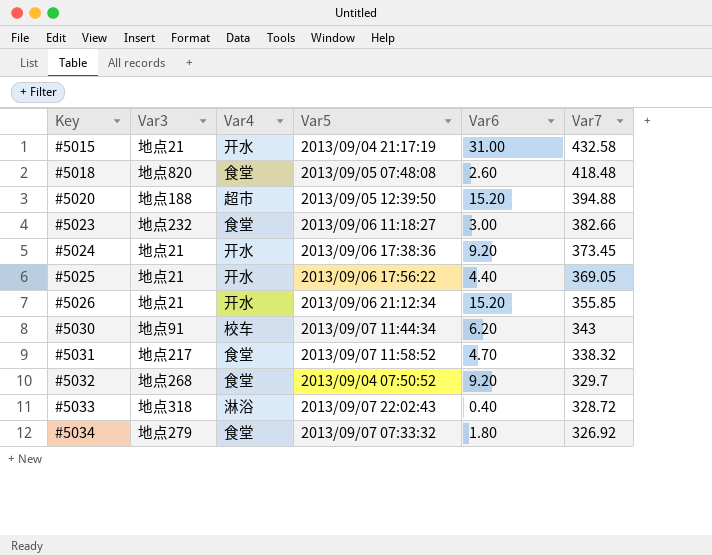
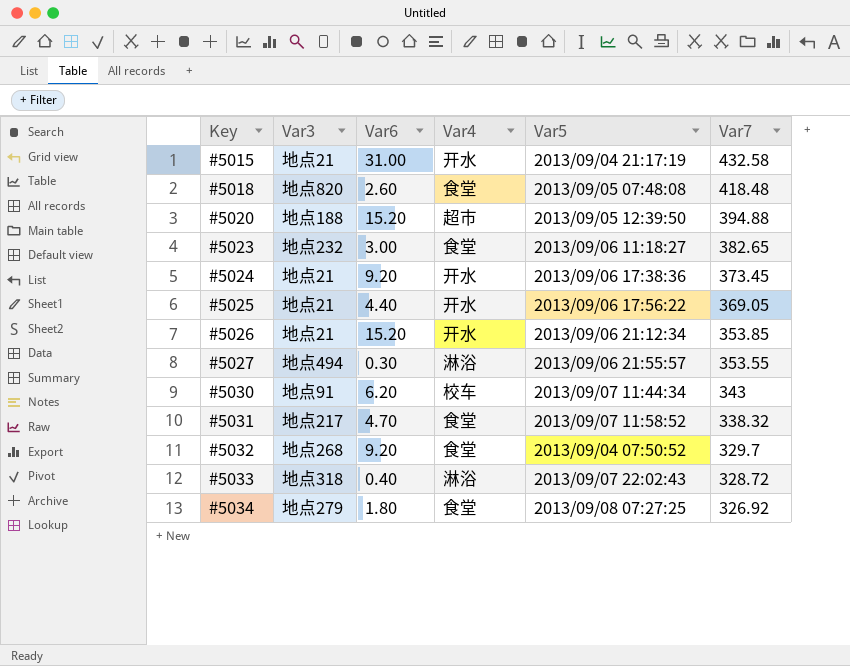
column Var6 | position: 5 -> 3
#5023 | Var7: 382.66 -> 382.65
#5026 | Var7: 355.85 -> 353.85
row #5027: none -> 地点494 | 0.30 | 淋浴 | 2013/09/06 21:55:57 | 353.55
#5034 | Var5: 2013/09/07 07:33:32 -> 2013/09/08 07:27:25

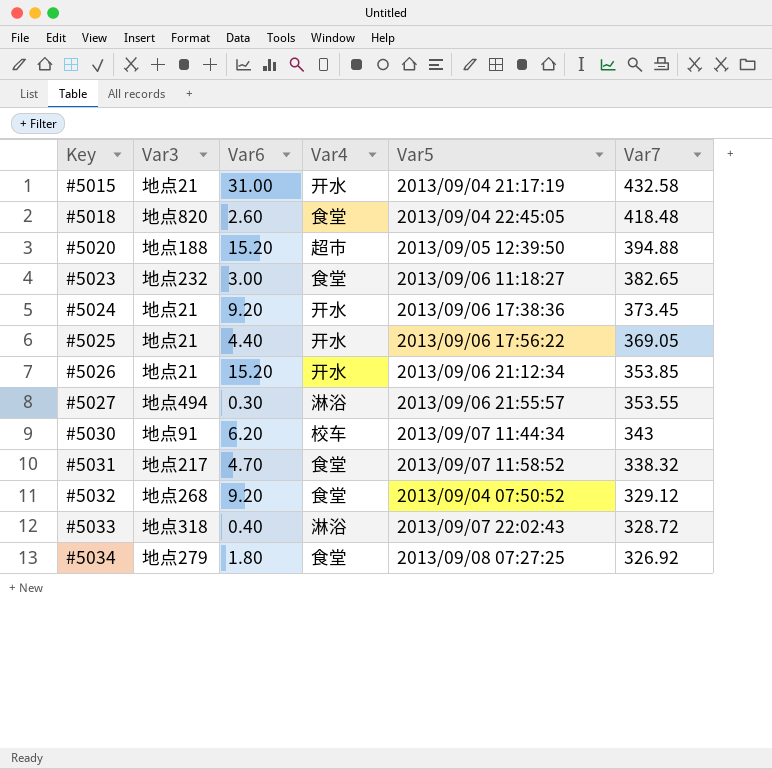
#5018 | Var5: 2013/09/05 07:48:08 -> 2013/09/04 22:45:05
#5032 | Var7: 329.7 -> 329.12

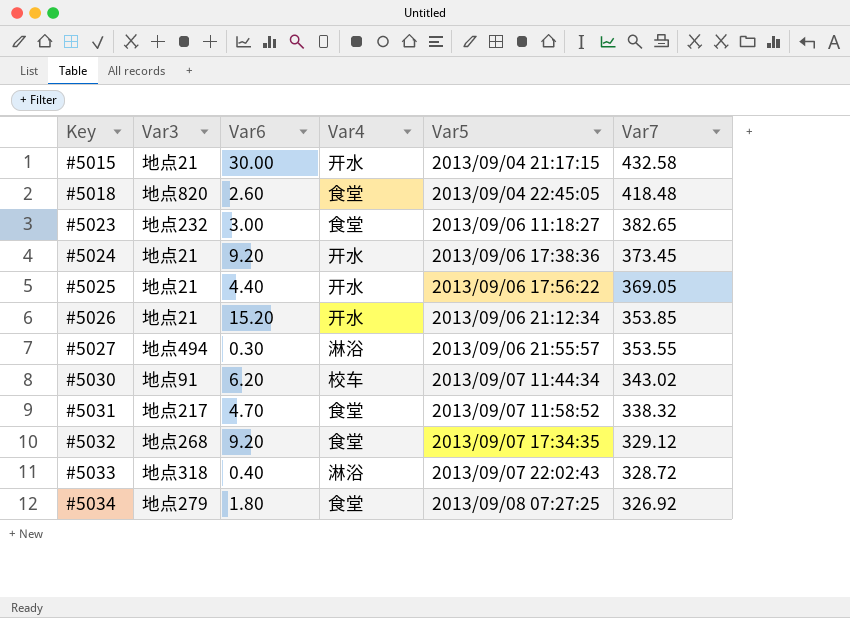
row #5020: 地点188 | 15.20 | 超市 | 2013/09/05 12:39:50 | 394.88 -> none
#5015 | Var6: 31.00 -> 30.00
#5015 | Var5: 2013/09/04 21:17:19 -> 2013/09/04 21:17:15
#5030 | Var7: 343 -> 343.02
#5032 | Var5: 2013/09/04 07:50:52 -> 2013/09/07 17:34:35

